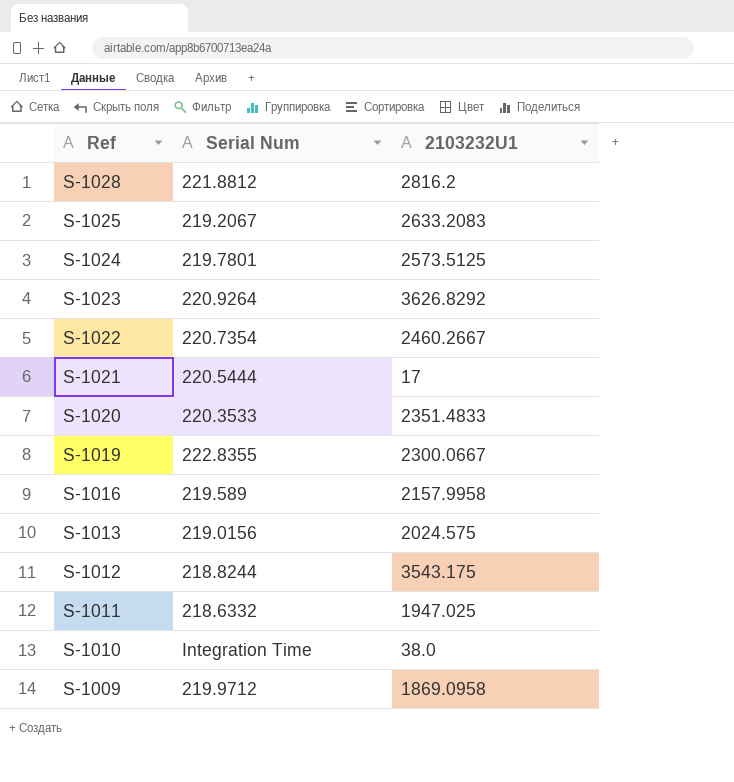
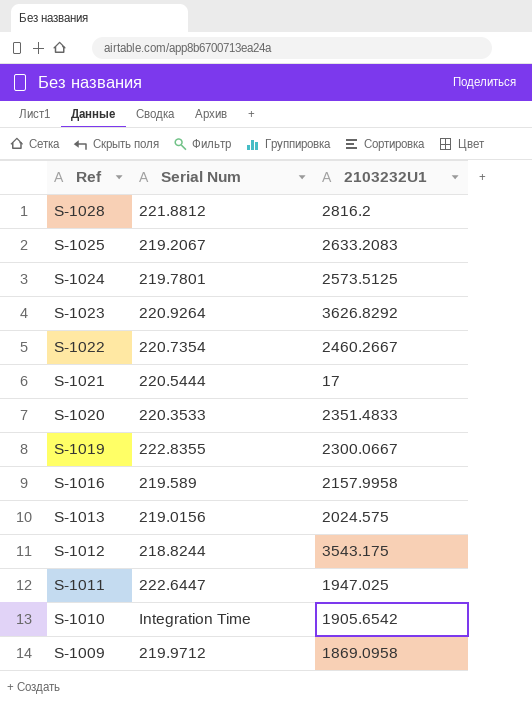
S-1011 | Serial Num: 218.6332 -> 222.6447
S-1010 | 2103232U1: 38.0 -> 1905.6542

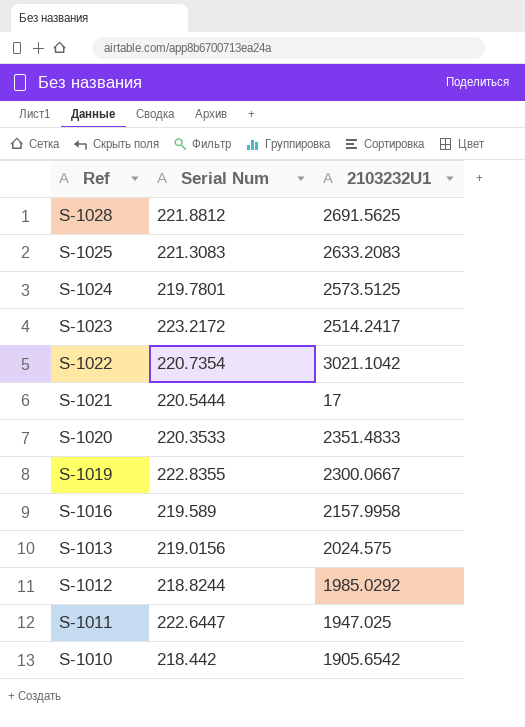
row S-1009: 219.9712 | 1869.0958 -> none
S-1028 | 2103232U1: 2816.2 -> 2691.5625
S-1025 | Serial Num: 219.2067 -> 221.3083
S-1023 | Serial Num: 220.9264 -> 223.2172
S-1023 | 2103232U1: 3626.8292 -> 2514.2417
S-1022 | 2103232U1: 2460.2667 -> 3021.1042
S-1012 | 2103232U1: 3543.175 -> 1985.0292
S-1010 | Serial Num: Integration Time -> 218.442

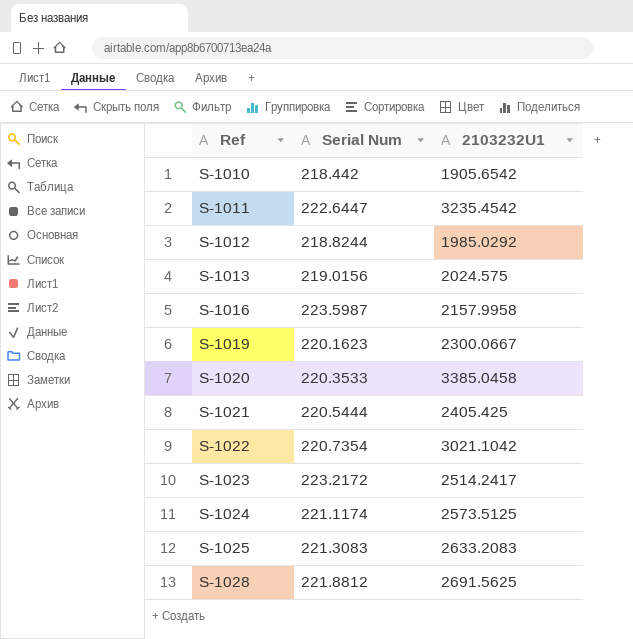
row order: Ref descending -> Ref ascending
S-1011 | 2103232U1: 1947.025 -> 3235.4542
S-1016 | Serial Num: 219.589 -> 223.5987
S-1019 | Serial Num: 222.8355 -> 220.1623
S-1020 | 2103232U1: 2351.4833 -> 3385.0458
S-1021 | 2103232U1: 17 -> 2405.425
S-1024 | Serial Num: 219.7801 -> 221.1174

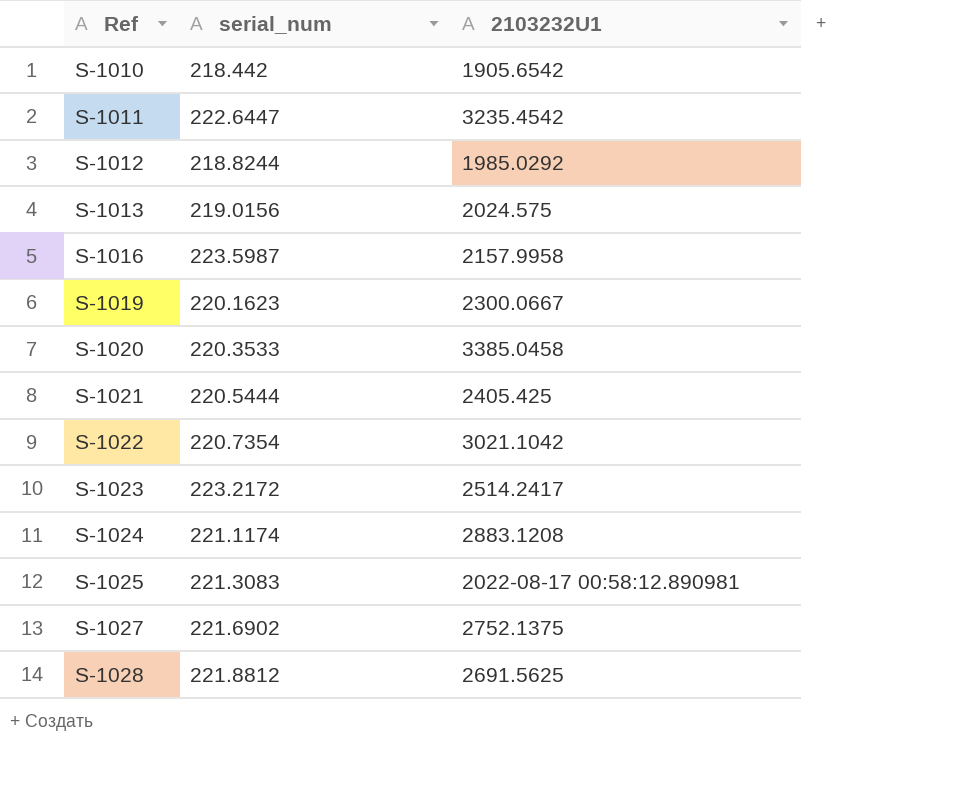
column name: Serial Num -> serial_num
S-1024 | 2103232U1: 2573.5125 -> 2883.1208
S-1025 | 2103232U1: 2633.2083 -> 2022-08-17 00:58:12.890981
row S-1027: none -> 221.6902 | 2752.1375

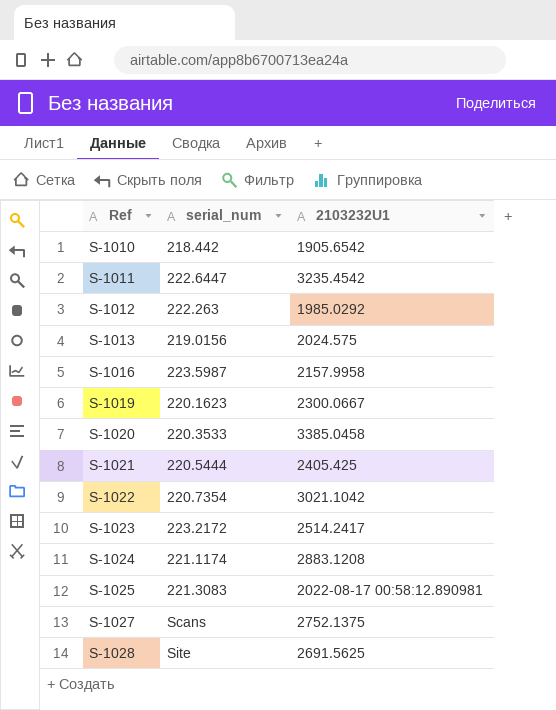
S-1012 | serial_num: 218.8244 -> 222.263
S-1027 | serial_num: 221.6902 -> Scans
S-1028 | serial_num: 221.8812 -> Site

